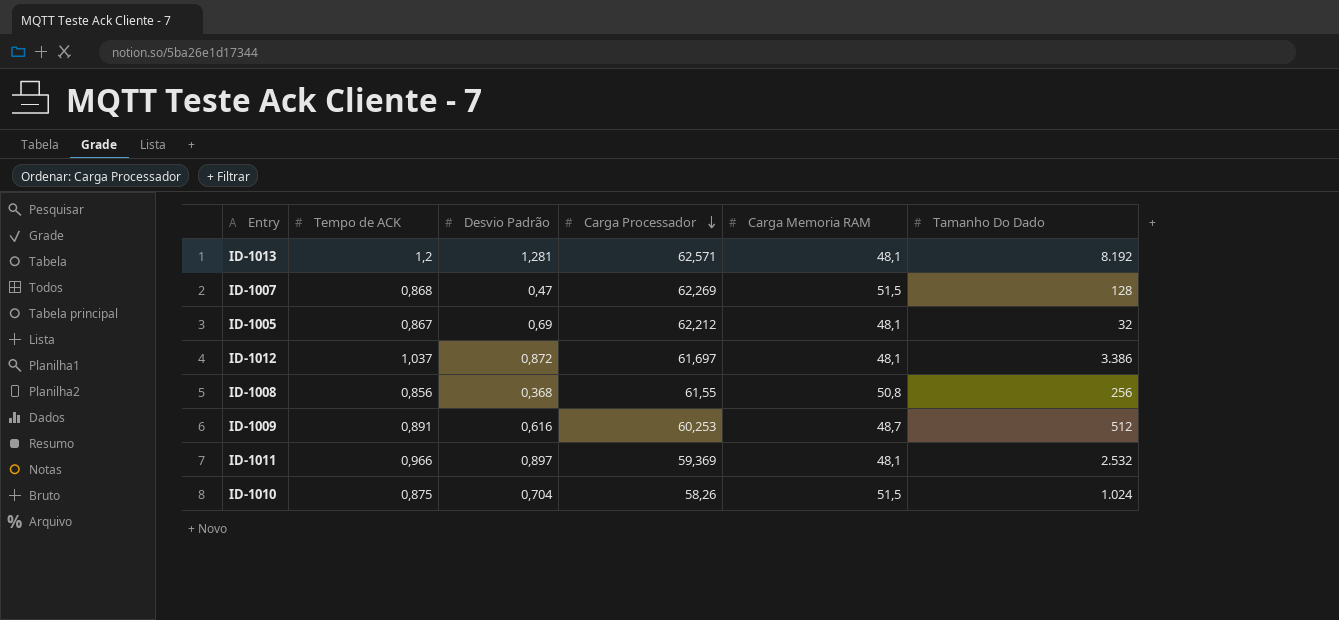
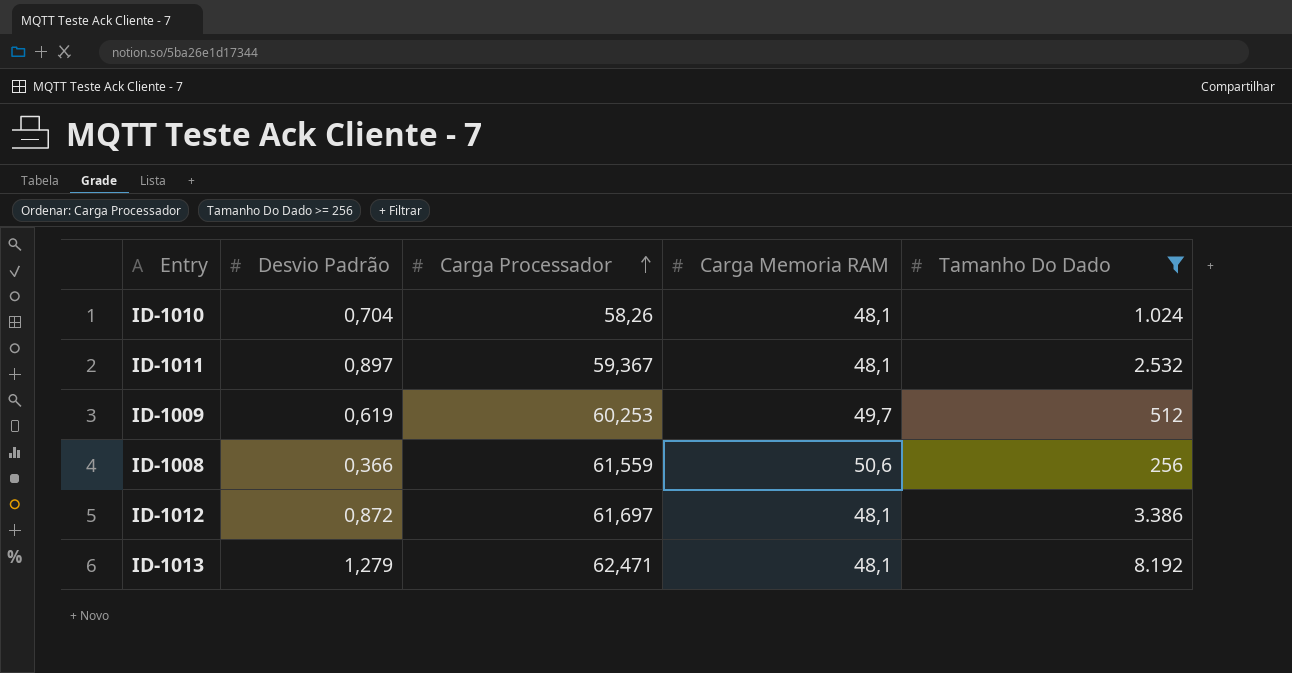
filter: none -> Tamanho Do Dado >= 256
row order: Carga Processador descending -> Carga Processador ascending
column Tempo de ACK | position: 2 -> none
ID-1010 | Carga Memoria RAM: 51,5 -> 48,1
ID-1011 | Carga Processador: 59,369 -> 59,367
ID-1009 | Desvio Padrão: 0,616 -> 0,619
ID-1009 | Carga Memoria RAM: 48,7 -> 49,7
ID-1008 | Desvio Padrão: 0,368 -> 0,366
ID-1008 | Carga Processador: 61,55 -> 61,559
ID-1008 | Carga Memoria RAM: 50,8 -> 50,6
ID-1013 | Desvio Padrão: 1,281 -> 1,279
ID-1013 | Carga Processador: 62,571 -> 62,471

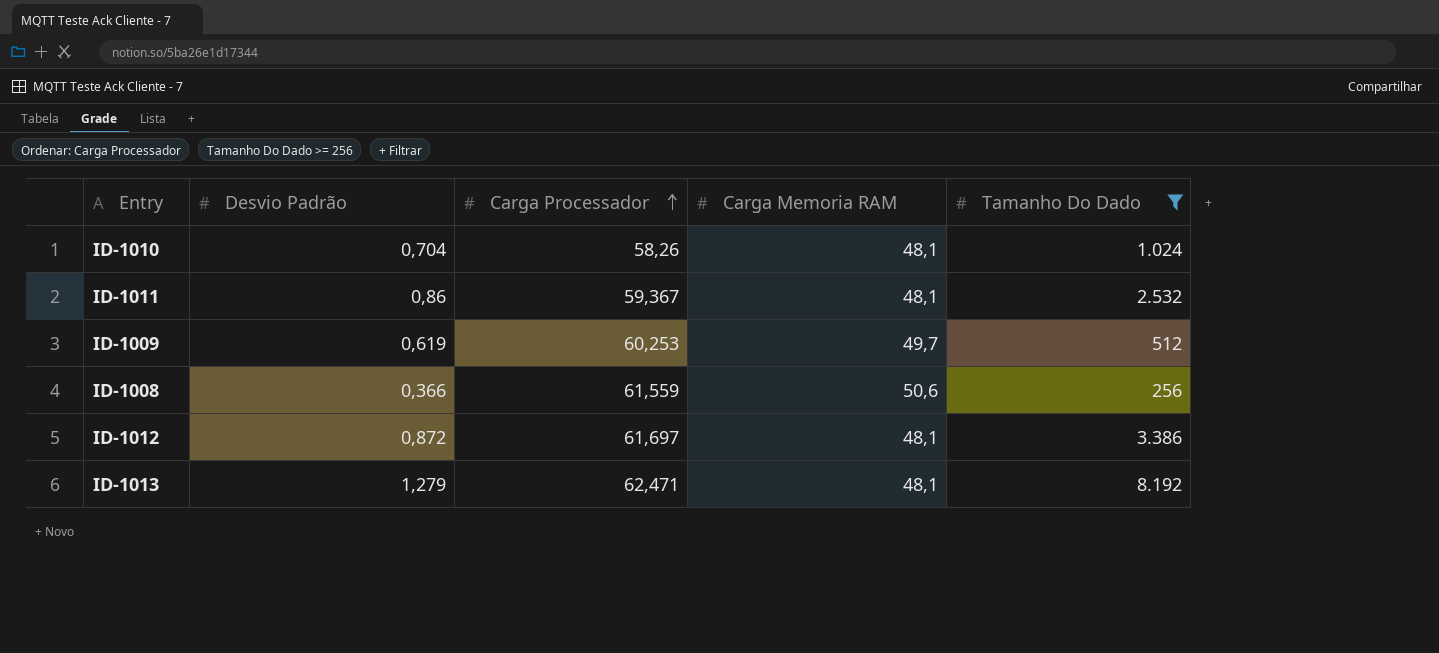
ID-1011 | Desvio Padrão: 0,897 -> 0,86

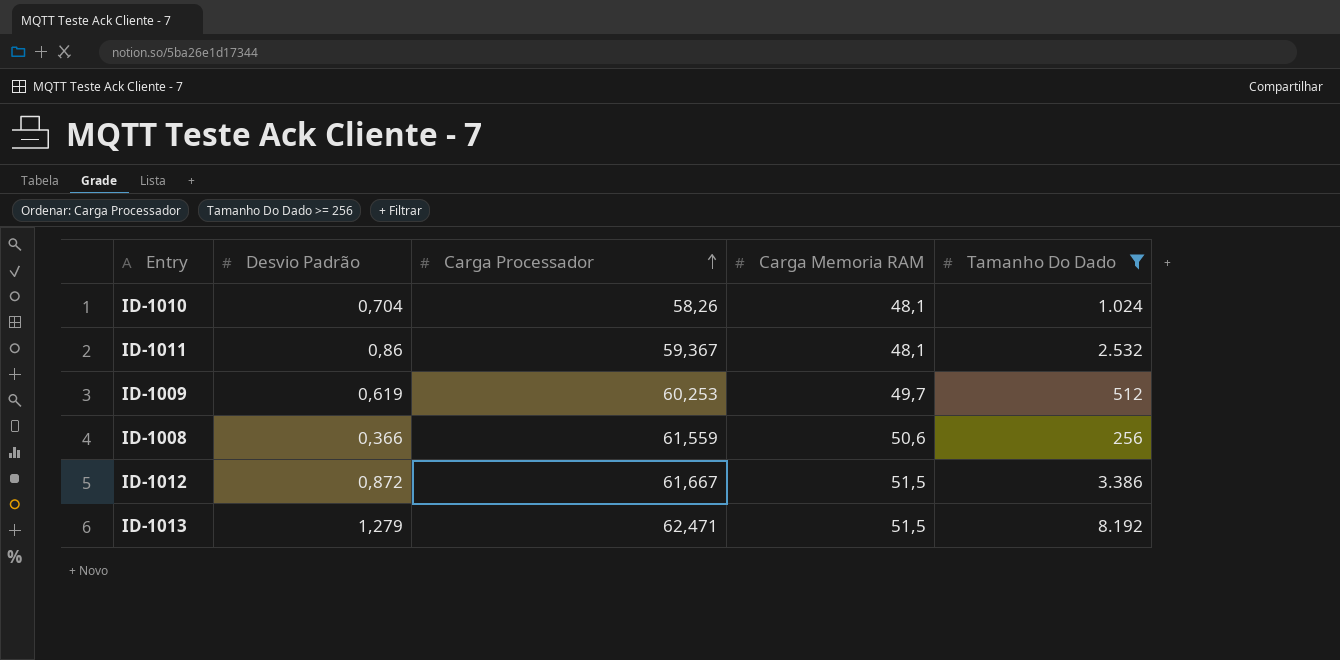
ID-1012 | Carga Processador: 61,697 -> 61,667
ID-1012 | Carga Memoria RAM: 48,1 -> 51,5
ID-1013 | Carga Memoria RAM: 48,1 -> 51,5

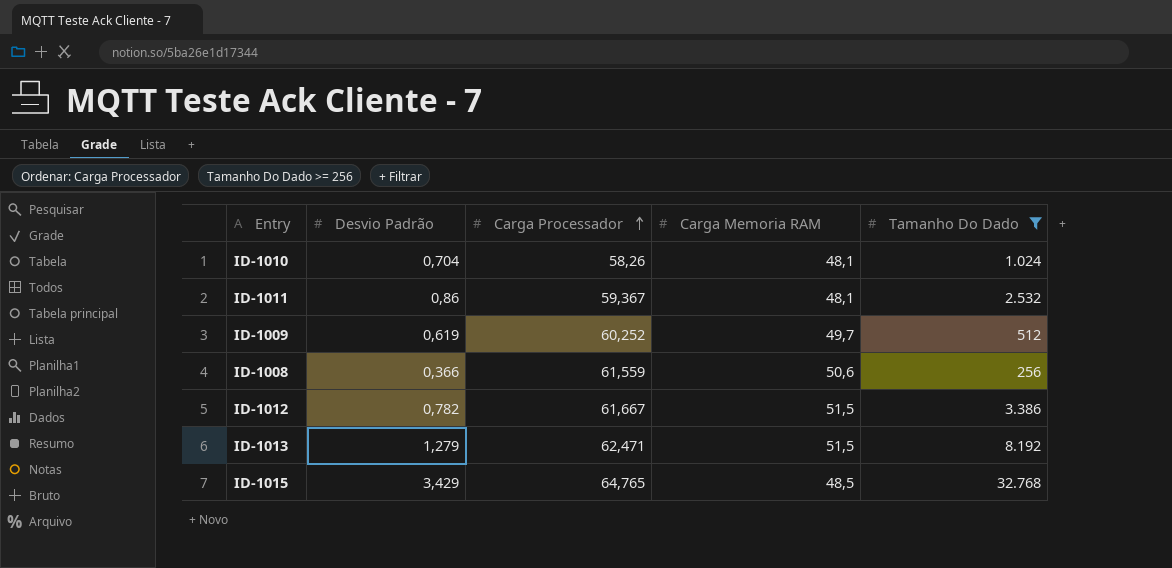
ID-1009 | Carga Processador: 60,253 -> 60,252
ID-1012 | Desvio Padrão: 0,872 -> 0,782
row ID-1015: none -> 3,429 | 64,765 | 48,5 | 32.768

